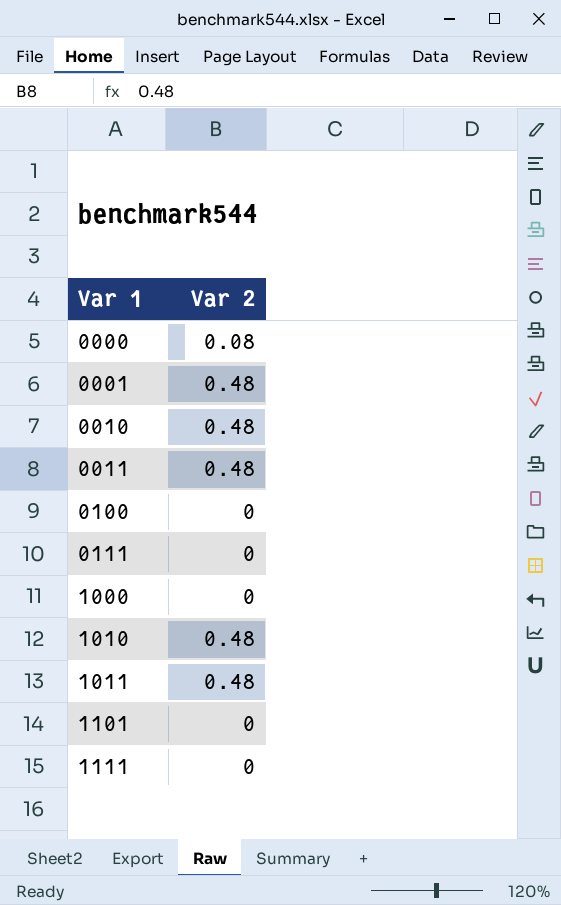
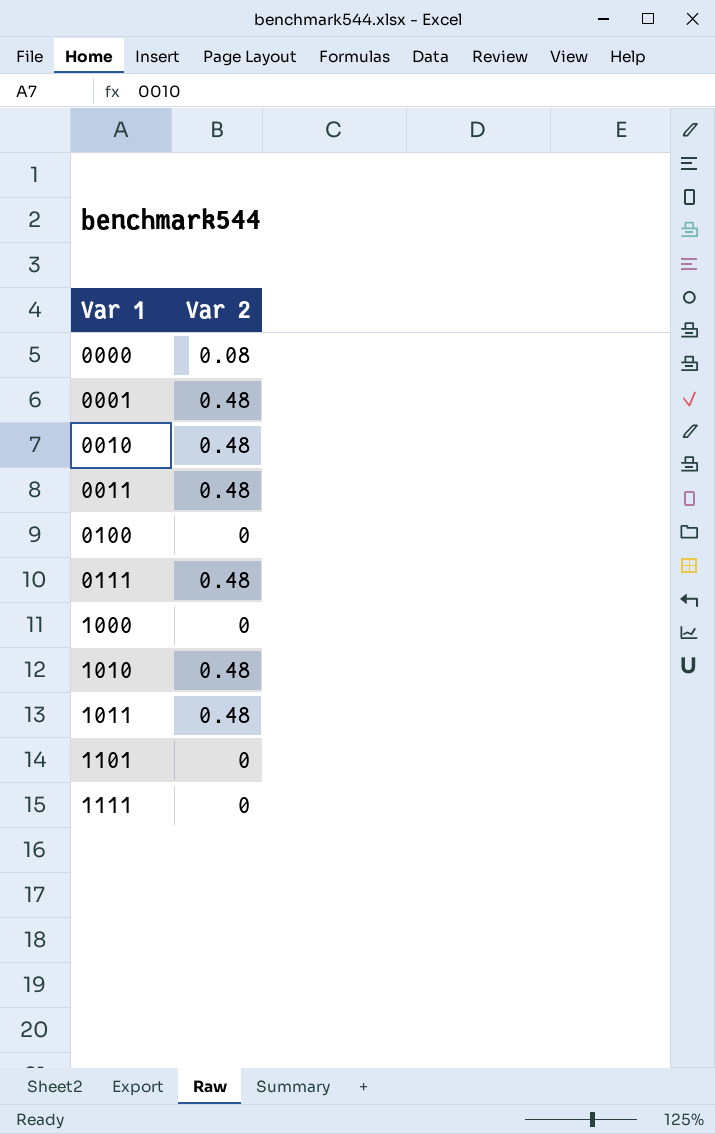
0111 | Var 2: 0 -> 0.48

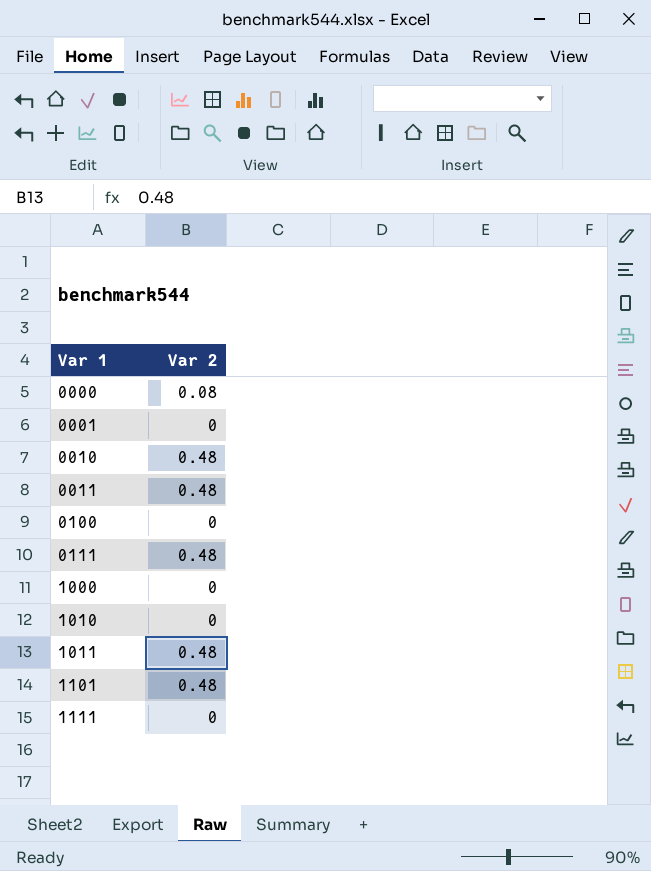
0001 | Var 2: 0.48 -> 0
1010 | Var 2: 0.48 -> 0
1101 | Var 2: 0 -> 0.48

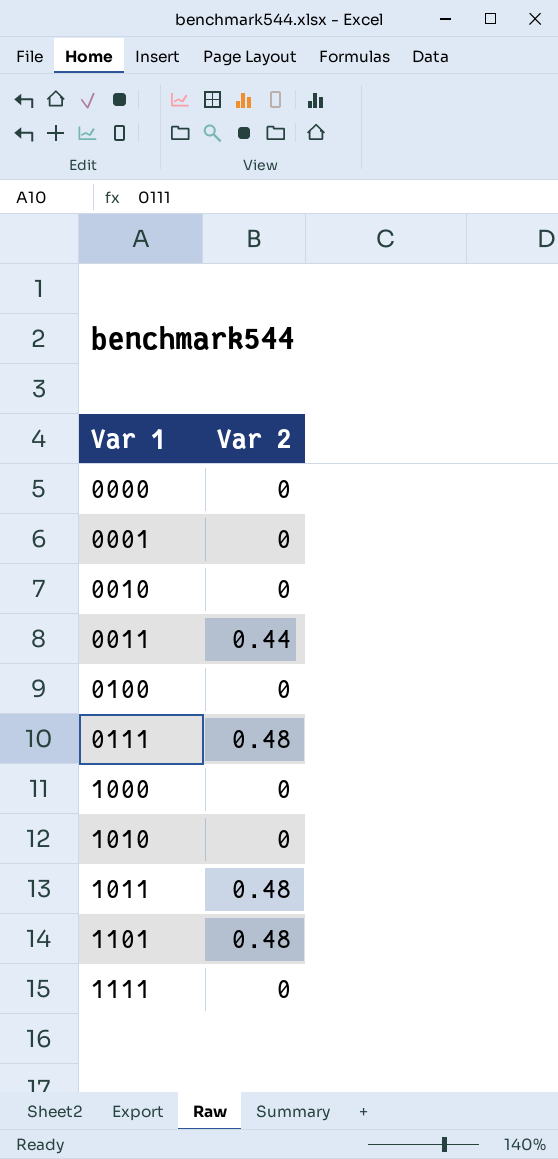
0000 | Var 2: 0.08 -> 0
0010 | Var 2: 0.48 -> 0
0011 | Var 2: 0.48 -> 0.44

